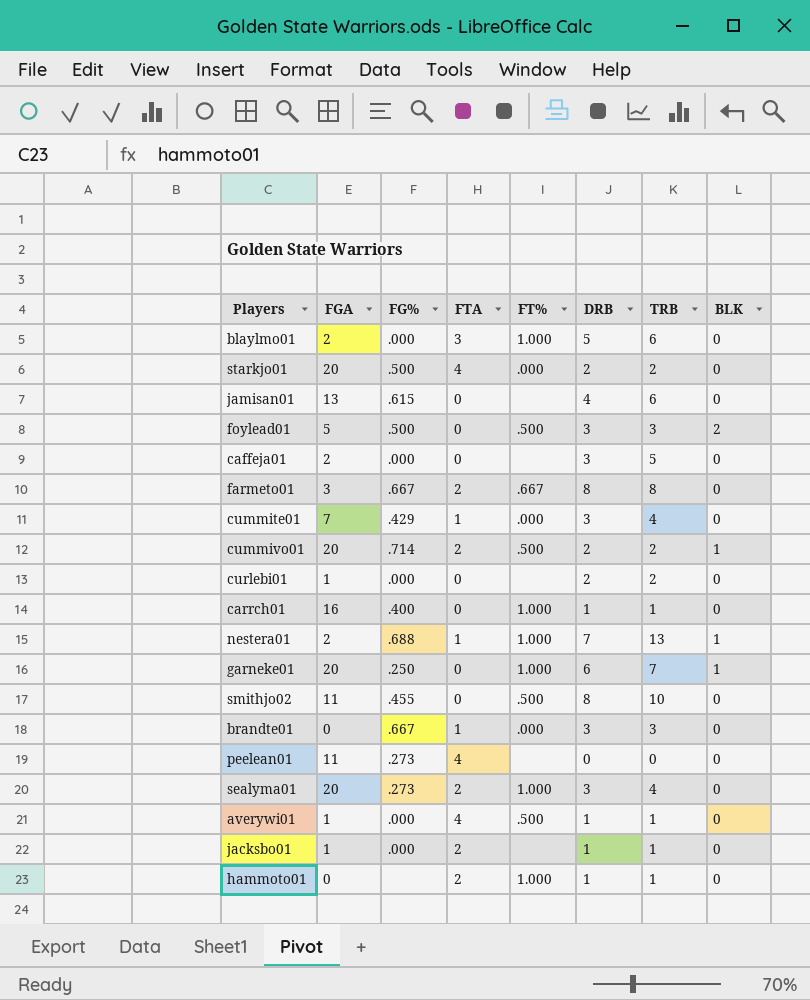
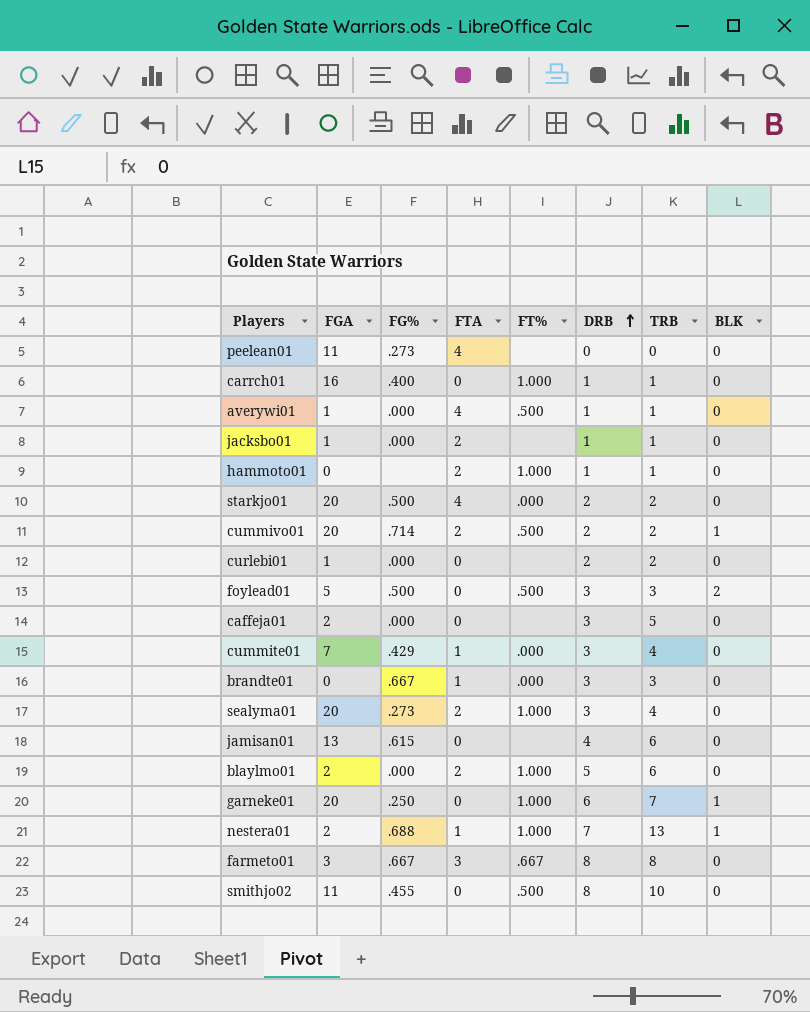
row order: none -> DRB ascending
blaylmo01 | FTA: 3 -> 2
farmeto01 | FTA: 2 -> 3

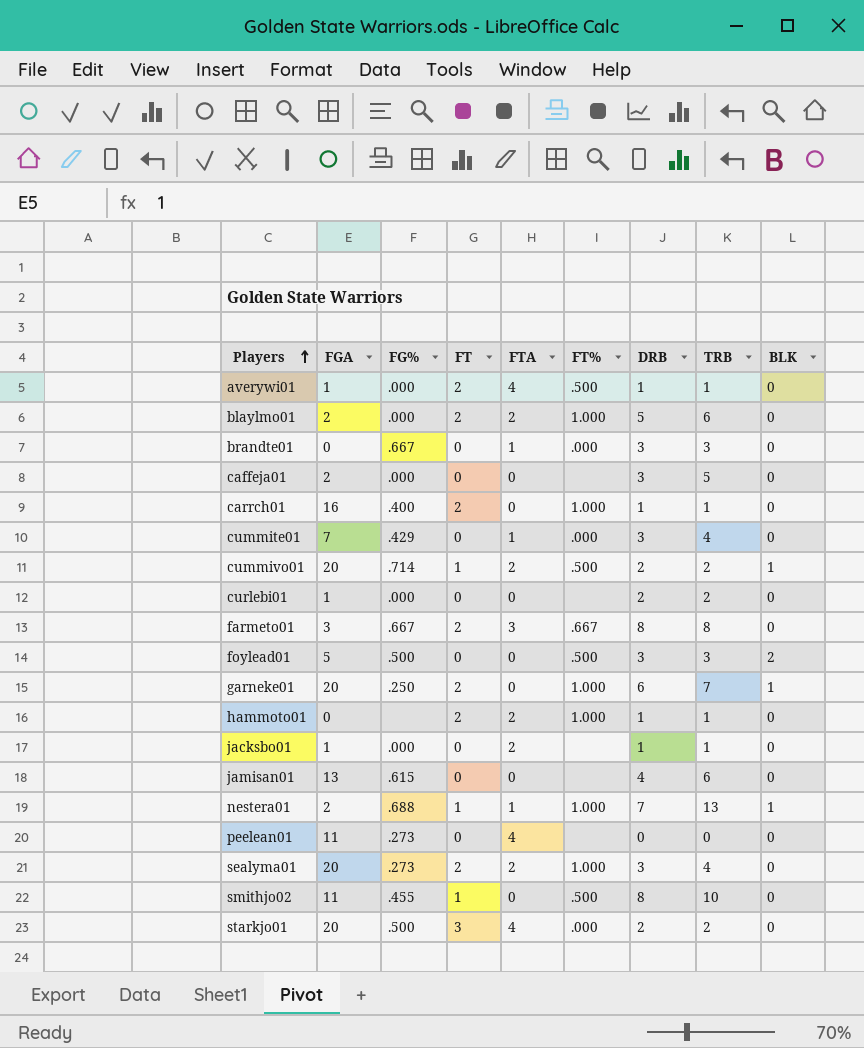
row order: DRB ascending -> Players ascending
column FT | position: none -> 4

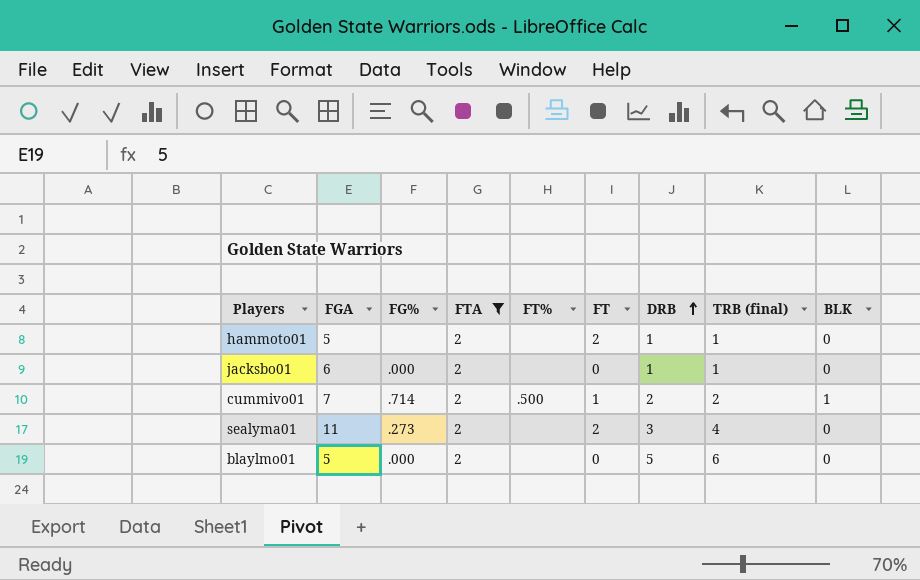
filter: none -> FTA = 2
row order: Players ascending -> DRB ascending
column FT | position: 4 -> 6
column name: TRB -> TRB (final)
hammoto01 | FGA: 0 -> 5
hammoto01 | FT%: 1.000 -> none
jacksbo01 | FGA: 1 -> 6
cummivo01 | FGA: 20 -> 7
sealyma01 | FGA: 20 -> 11
sealyma01 | FT%: 1.000 -> none
blaylmo01 | FGA: 2 -> 5
blaylmo01 | FT%: 1.000 -> none
blaylmo01 | FT: 2 -> 0

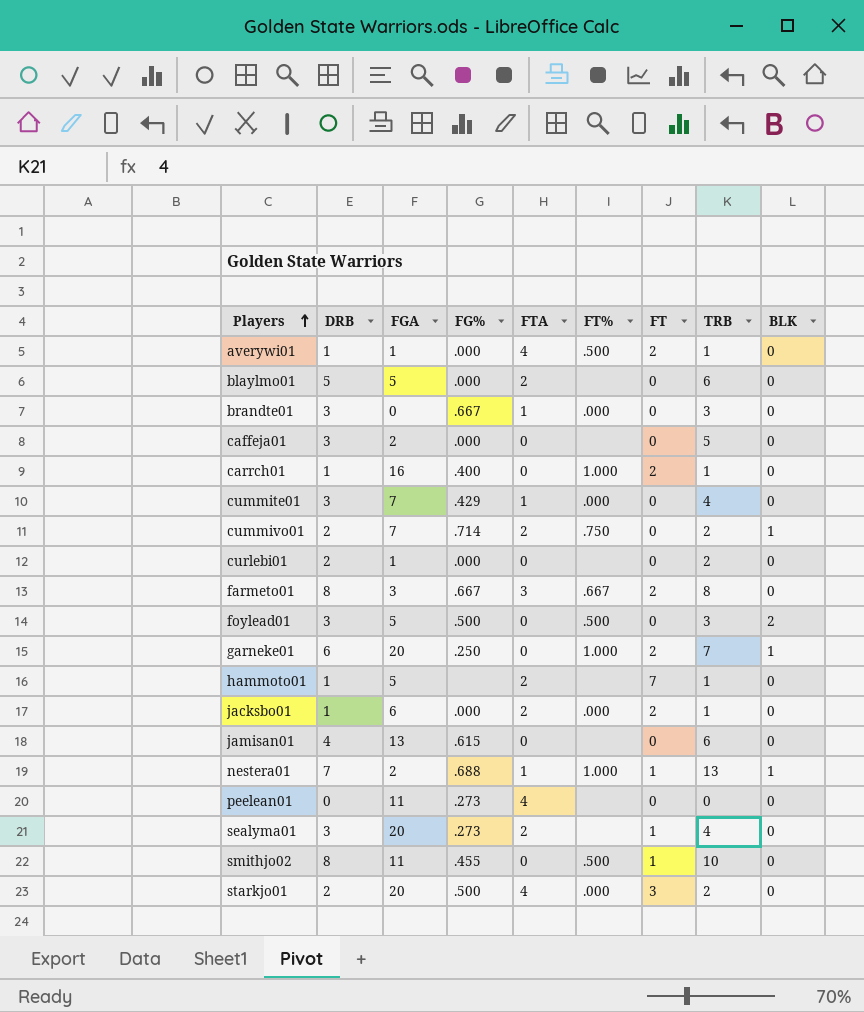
filter: FTA = 2 -> none
row order: DRB ascending -> Players ascending
column DRB | position: 7 -> 2
column name: TRB (final) -> TRB
cummivo01 | FT%: .500 -> .750
cummivo01 | FT: 1 -> 0
hammoto01 | FT: 2 -> 7
jacksbo01 | FT%: none -> .000
jacksbo01 | FT: 0 -> 2
sealyma01 | FGA: 11 -> 20
sealyma01 | FT: 2 -> 1

